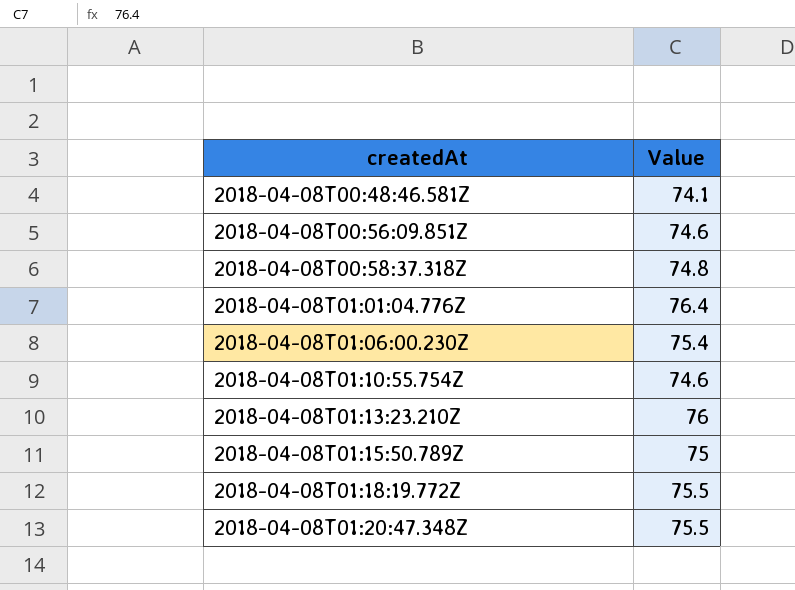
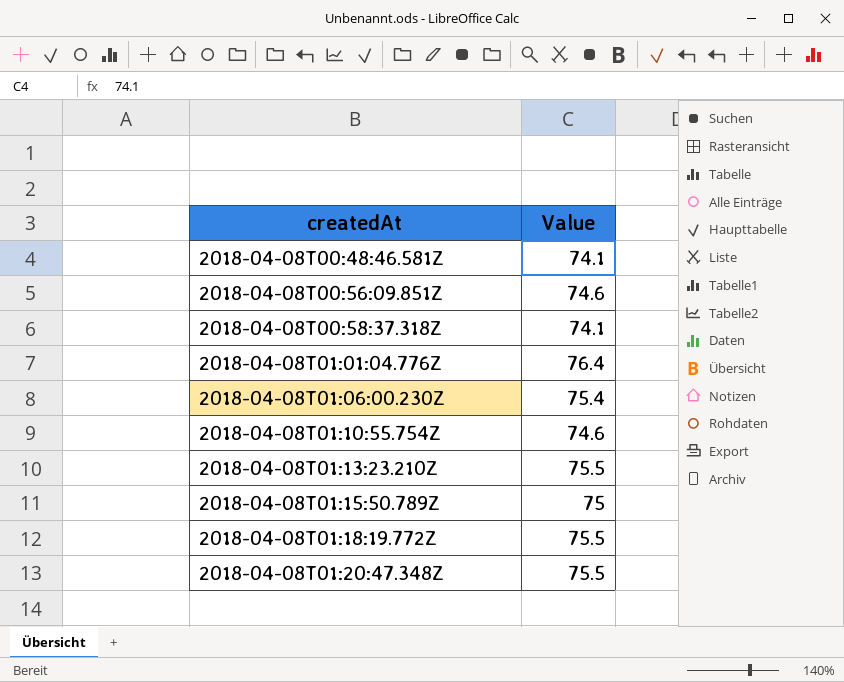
2018-04-08T00:58:37.318Z | Value: 74.8 -> 74.1
2018-04-08T01:13:23.210Z | Value: 76 -> 75.5

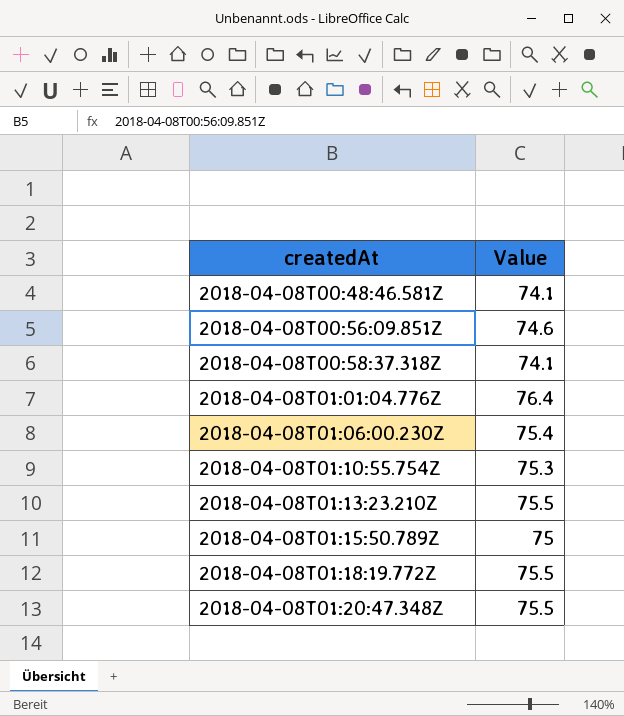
2018-04-08T01:10:55.754Z | Value: 74.6 -> 75.3

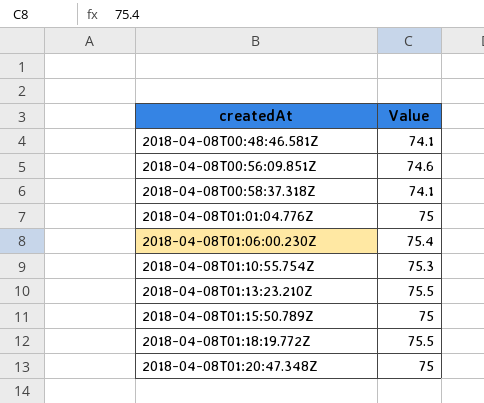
2018-04-08T01:01:04.776Z | Value: 76.4 -> 75
2018-04-08T01:20:47.348Z | Value: 75.5 -> 75

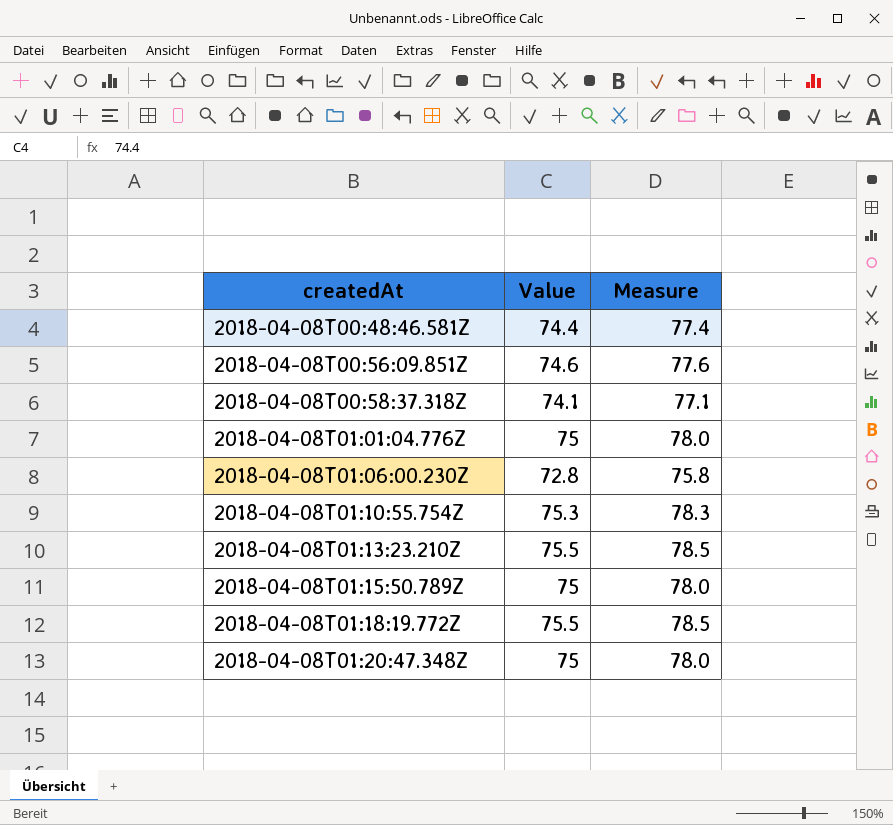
column Measure | formula: none -> [Value] + 3
2018-04-08T00:48:46.581Z | Value: 74.1 -> 74.4
2018-04-08T01:06:00.230Z | Value: 75.4 -> 72.8

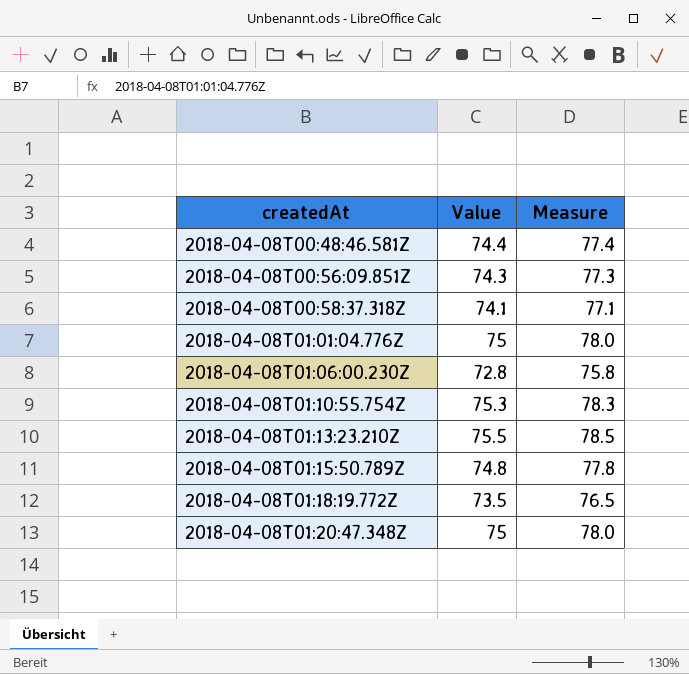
2018-04-08T00:56:09.851Z | Value: 74.6 -> 74.3
2018-04-08T00:56:09.851Z | Measure: 77.6 -> 77.3
2018-04-08T01:15:50.789Z | Value: 75 -> 74.8
2018-04-08T01:15:50.789Z | Measure: 78.0 -> 77.8
2018-04-08T01:18:19.772Z | Value: 75.5 -> 73.5
2018-04-08T01:18:19.772Z | Measure: 78.5 -> 76.5

